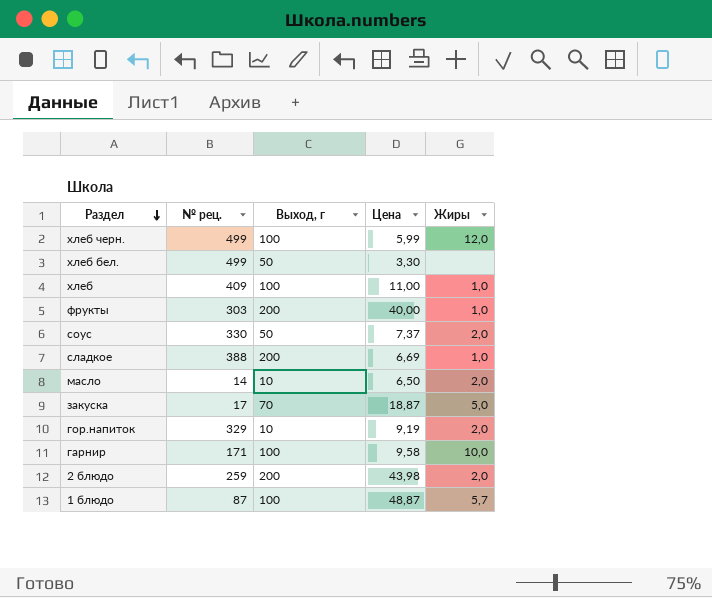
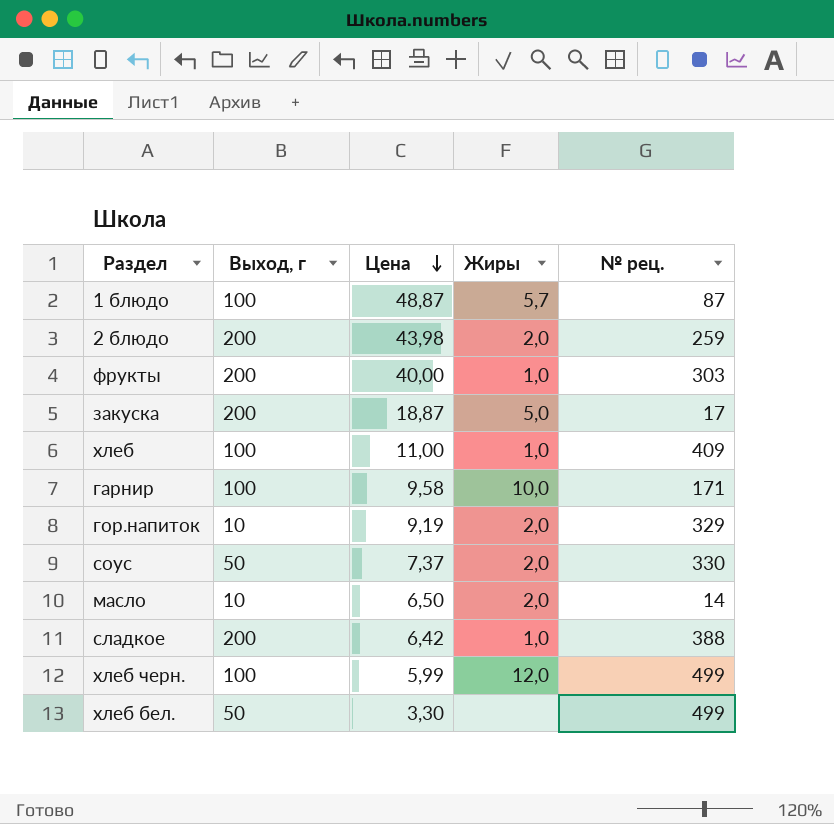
row order: Раздел descending -> Цена descending
column № рец. | position: 2 -> 5
закуска | Выход, г: 70 -> 200
сладкое | Цена: 6,69 -> 6,42

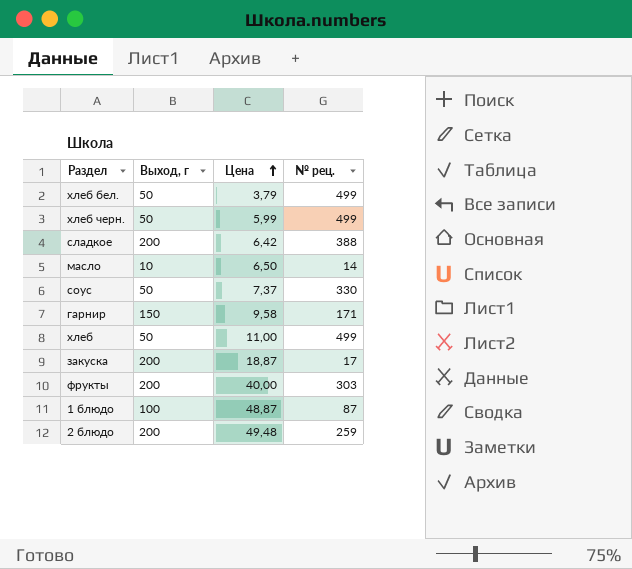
row order: Цена descending -> Цена ascending
column Жиры | position: 4 -> none
row гор.напиток: 10 | 9,19 | 2,0 | 329 -> none
хлеб бел. | Цена: 3,30 -> 3,79
хлеб черн. | Выход, г: 100 -> 50
гарнир | Выход, г: 100 -> 150
хлеб | Выход, г: 100 -> 50
хлеб | № рец.: 409 -> 499
2 блюдо | Цена: 43,98 -> 49,48

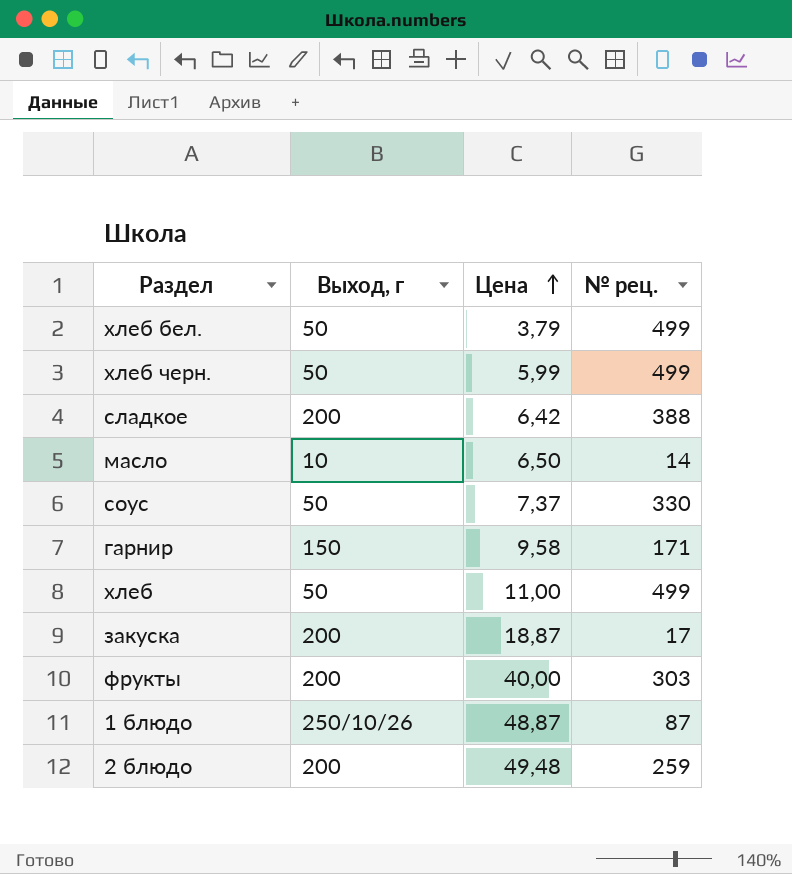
1 блюдо | Выход, г: 100 -> 250/10/26

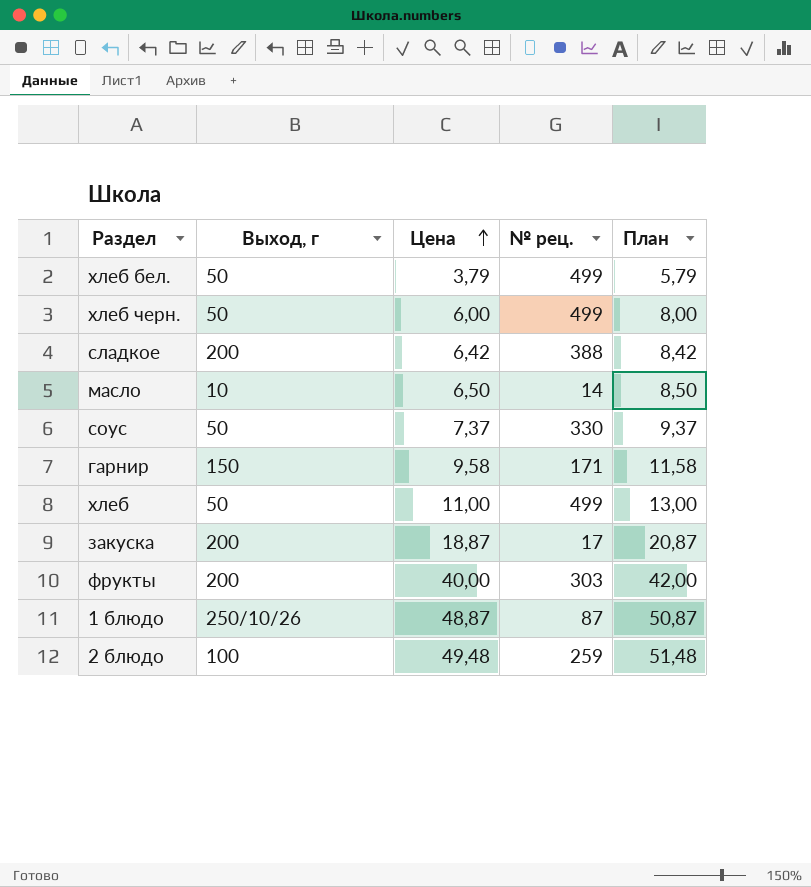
column План | formula: none -> [Цена] + 2
хлеб черн. | Цена: 5,99 -> 6,00
2 блюдо | Выход, г: 200 -> 100

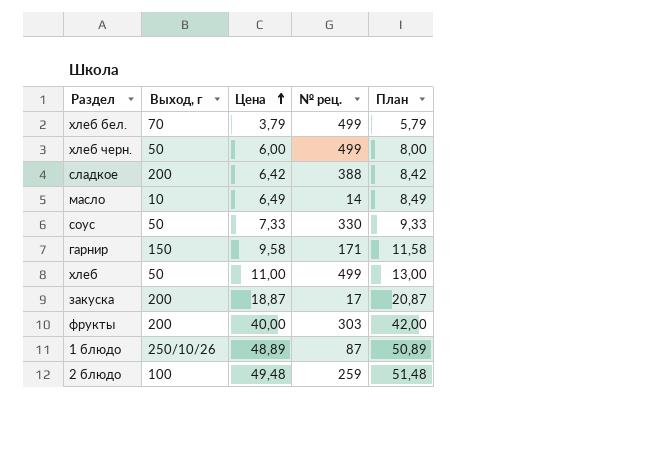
хлеб бел. | Выход, г: 50 -> 70
масло | Цена: 6,50 -> 6,49
масло | План: 8,50 -> 8,49
соус | Цена: 7,37 -> 7,33
соус | План: 9,37 -> 9,33
1 блюдо | Цена: 48,87 -> 48,89
1 блюдо | План: 50,87 -> 50,89

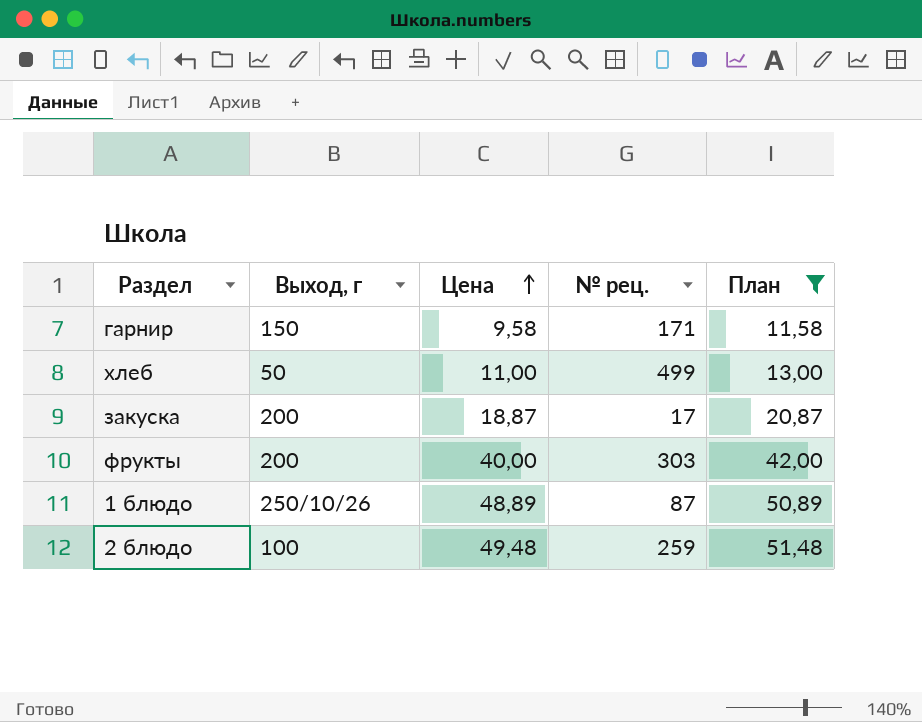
filter: none -> План >= 11,58

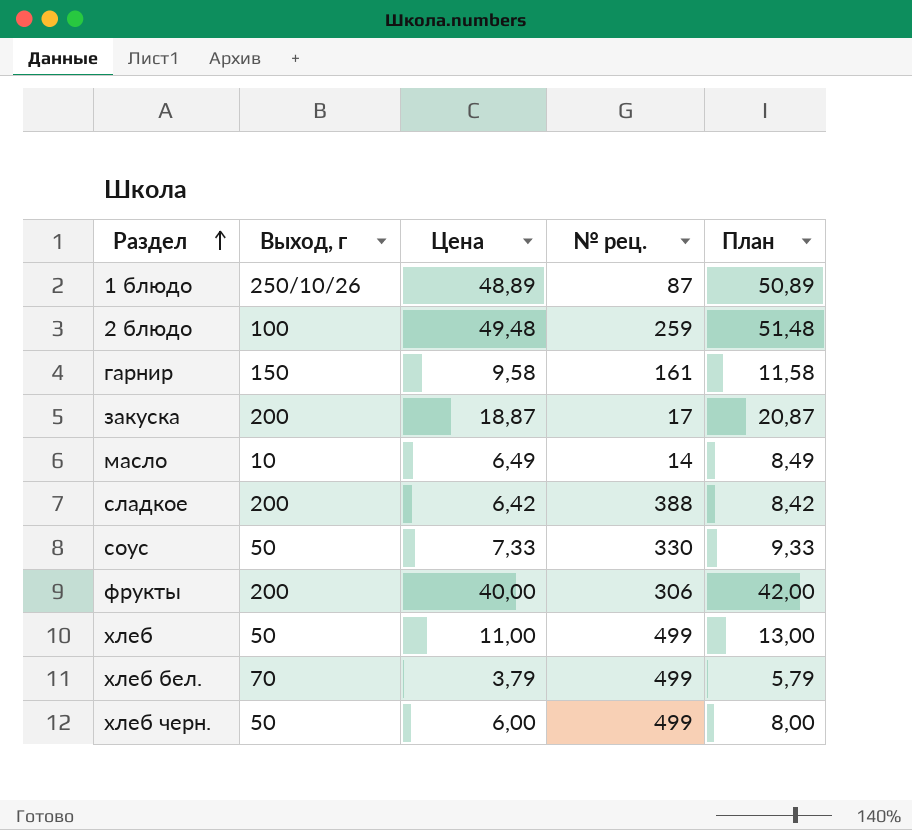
filter: План >= 11,58 -> none
row order: Цена ascending -> Раздел ascending
гарнир | № рец.: 171 -> 161
фрукты | № рец.: 303 -> 306

